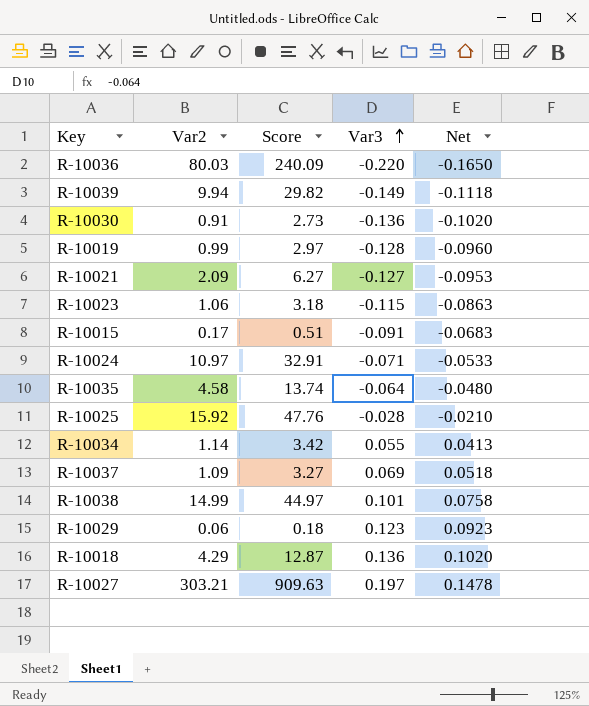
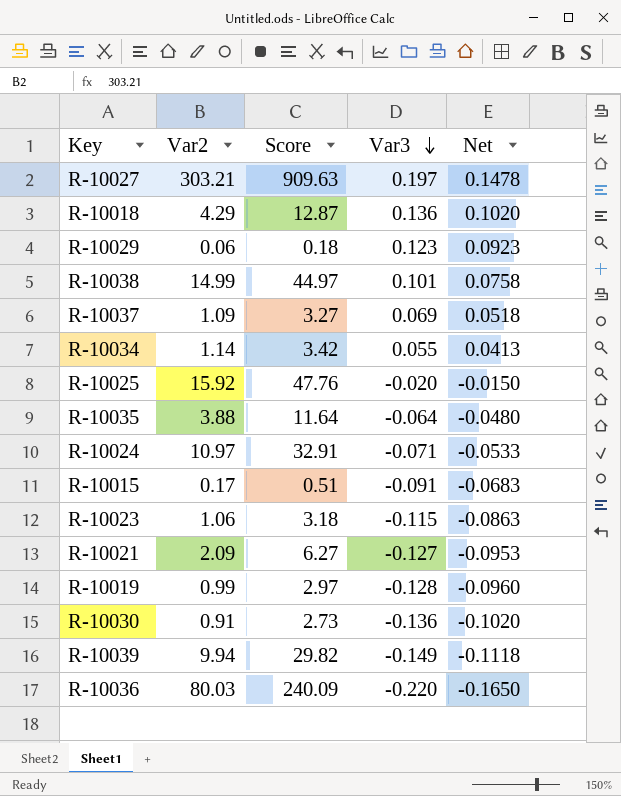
row order: Var3 ascending -> Var3 descending
R-10025 | Var3: -0.028 -> -0.020
R-10025 | Net: -0.0210 -> -0.0150
R-10035 | Var2: 4.58 -> 3.88
R-10035 | Score: 13.74 -> 11.64

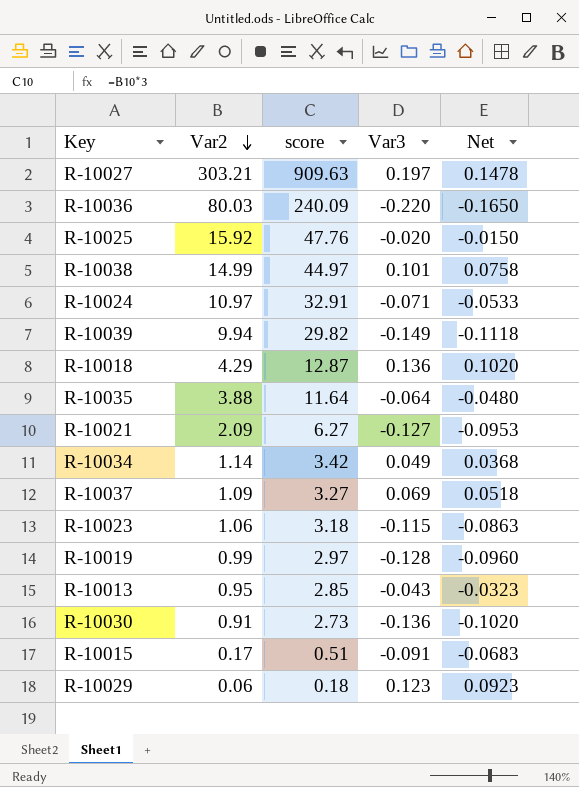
row order: Var3 descending -> Var2 descending
column name: Score -> score
R-10034 | Var3: 0.055 -> 0.049
R-10034 | Net: 0.0413 -> 0.0368
row R-10013: none -> 0.95 | 2.85 | -0.043 | -0.0323

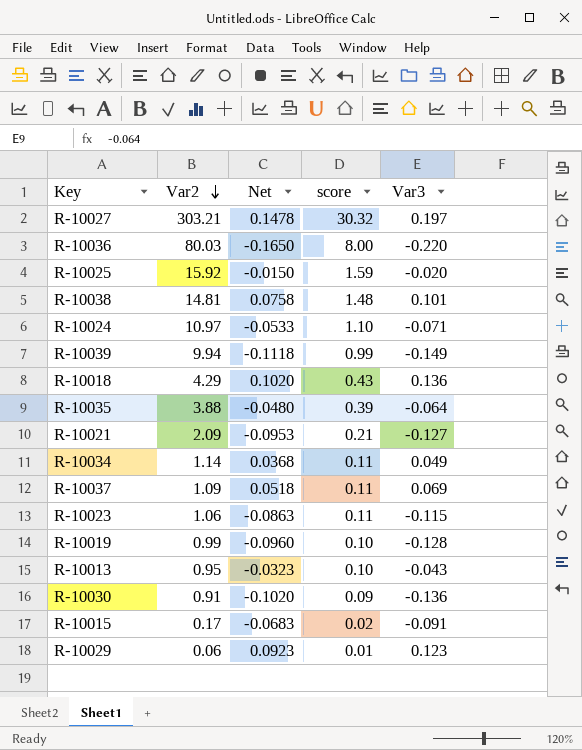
column Net | position: 5 -> 3
column score | formula: [Var2] * 3 -> [Var2] * 0.1
R-10038 | Var2: 14.99 -> 14.81

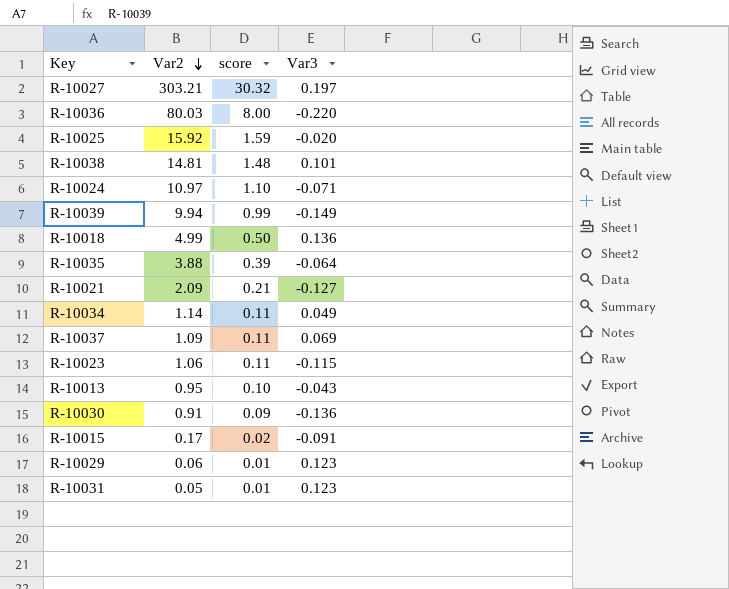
column Net | formula: [Var3] * 0.75 -> none
row R-10019: 0.99 | -0.0960 | 0.10 | -0.128 -> none
R-10018 | Var2: 4.29 -> 4.99
R-10018 | score: 0.43 -> 0.50
row R-10031: none -> 0.05 | 0.01 | 0.123

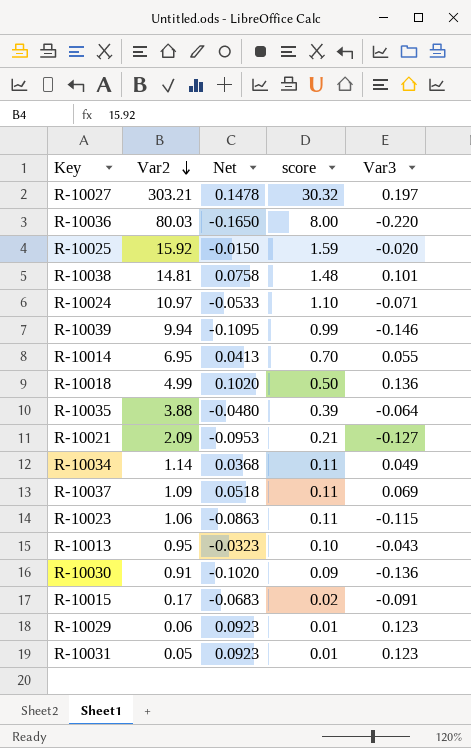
column Net | formula: none -> [Var3] * 0.75
R-10039 | Var3: -0.149 -> -0.146
row R-10014: none -> 6.95 | 0.0413 | 0.70 | 0.055

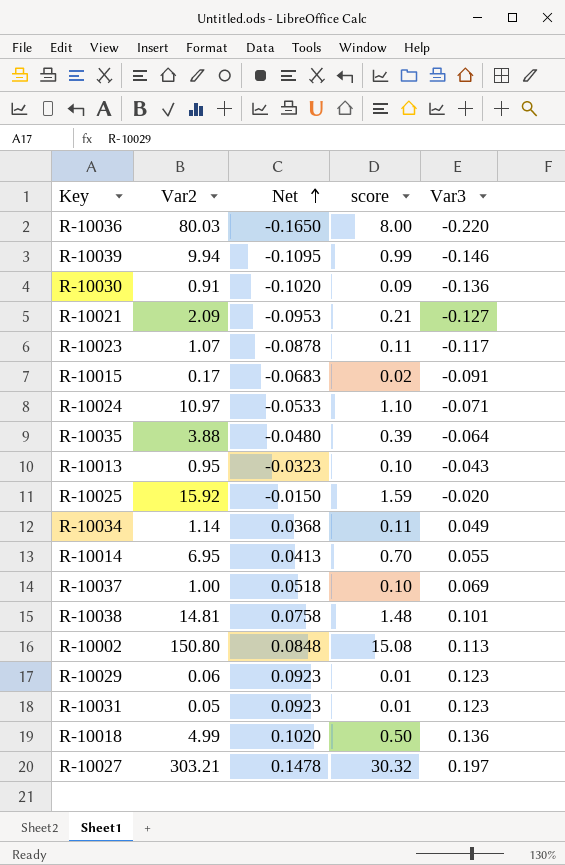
row order: Var2 descending -> Net ascending
R-10023 | Var2: 1.06 -> 1.07
R-10023 | Net: -0.0863 -> -0.0878
R-10023 | Var3: -0.115 -> -0.117
R-10037 | Var2: 1.09 -> 1.00
R-10037 | score: 0.11 -> 0.10
row R-10002: none -> 150.80 | 0.0848 | 15.08 | 0.113

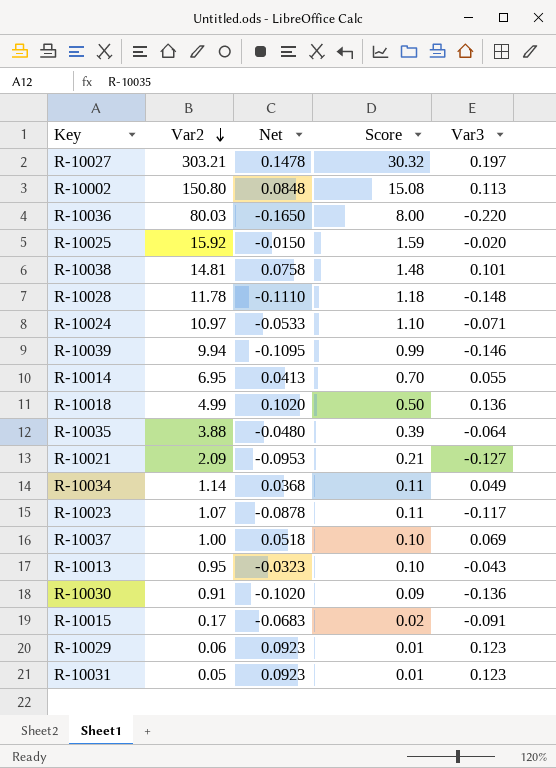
row order: Net ascending -> Var2 descending
column name: score -> Score
row R-10028: none -> 11.78 | -0.1110 | 1.18 | -0.148

